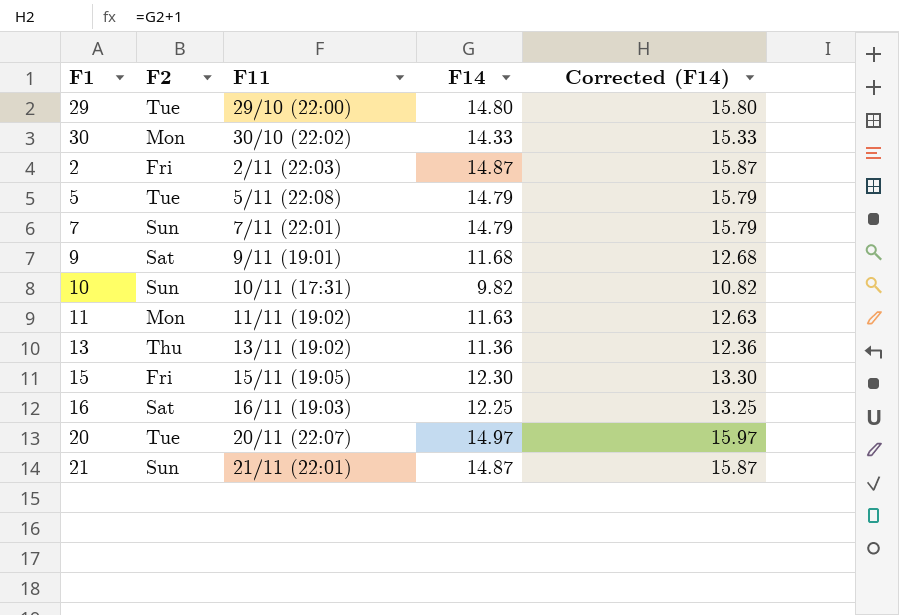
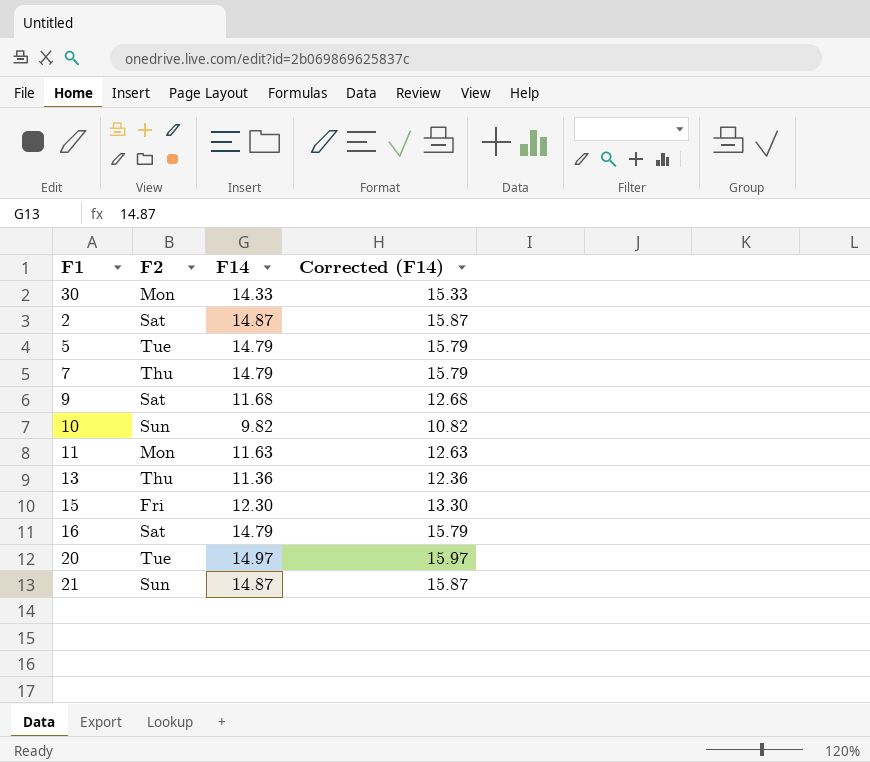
column F11 | position: 3 -> none
row 29: Tue | 29/10 (22:00) | 14.80 | 15.80 -> none
2 | F2: Fri -> Sat
7 | F2: Sun -> Thu
16 | F14: 12.25 -> 14.79
16 | Corrected (F14): 13.25 -> 15.79

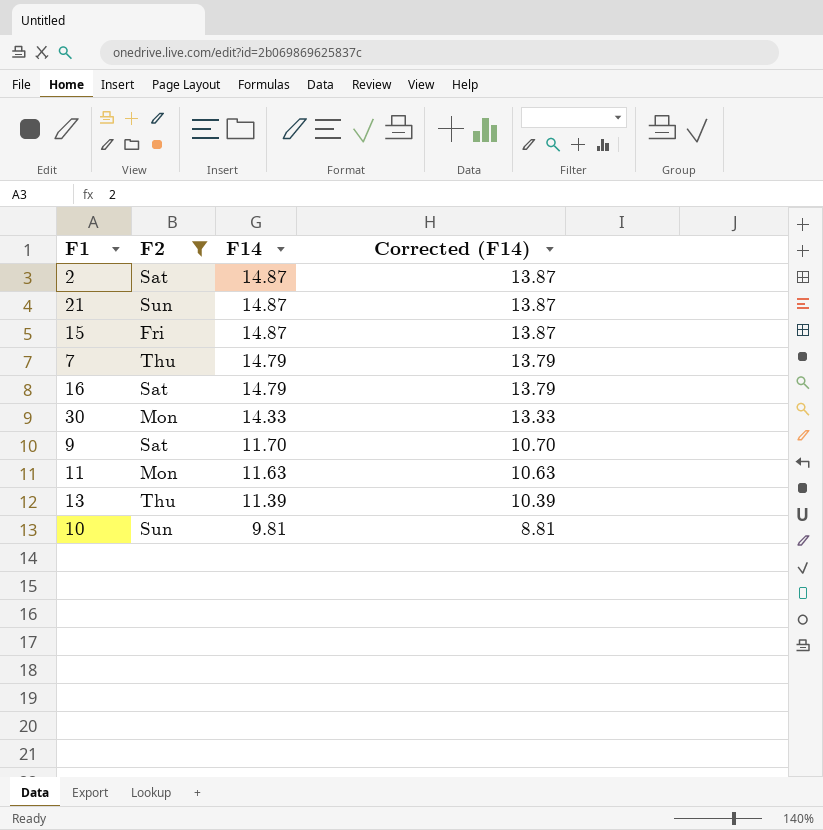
filter: none -> F2 != Tue
row order: none -> F14 descending
column Corrected (F14) | formula: [F14] + 1 -> [F14] - 1
15 | F14: 12.30 -> 14.87
9 | F14: 11.68 -> 11.70
13 | F14: 11.36 -> 11.39
10 | F14: 9.82 -> 9.81

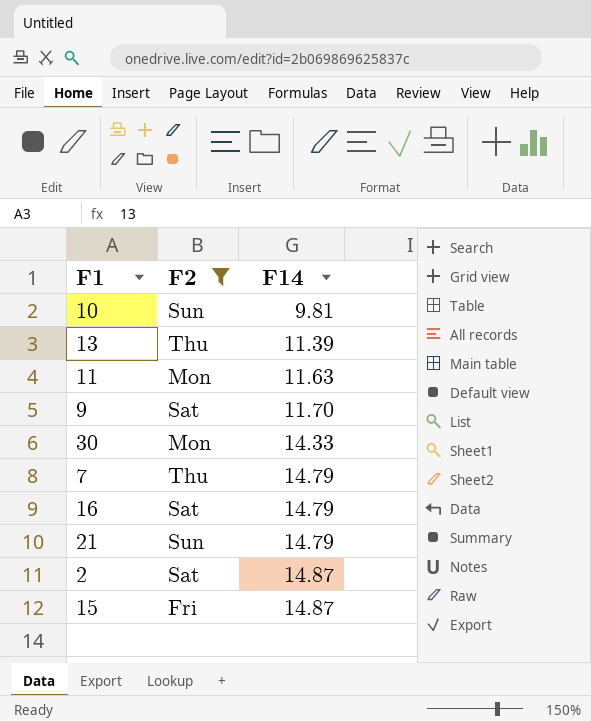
row order: F14 descending -> F14 ascending
column Corrected (F14) | formula: [F14] - 1 -> none
21 | F14: 14.87 -> 14.79

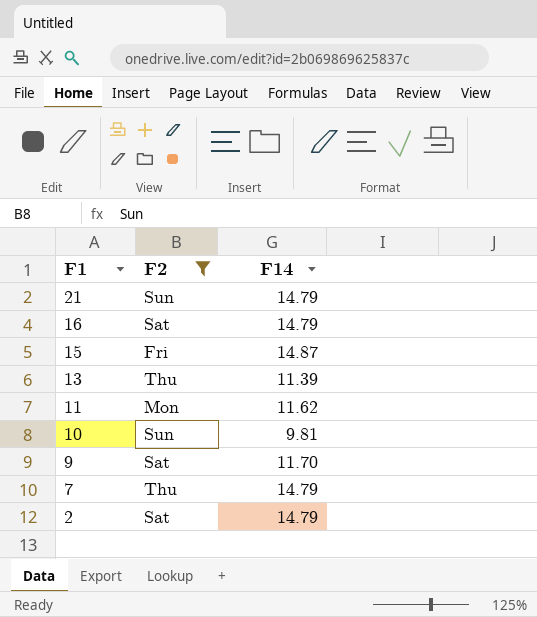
row order: F14 ascending -> F1 descending
row 30: Mon | 14.33 -> none
11 | F14: 11.63 -> 11.62
2 | F14: 14.87 -> 14.79

